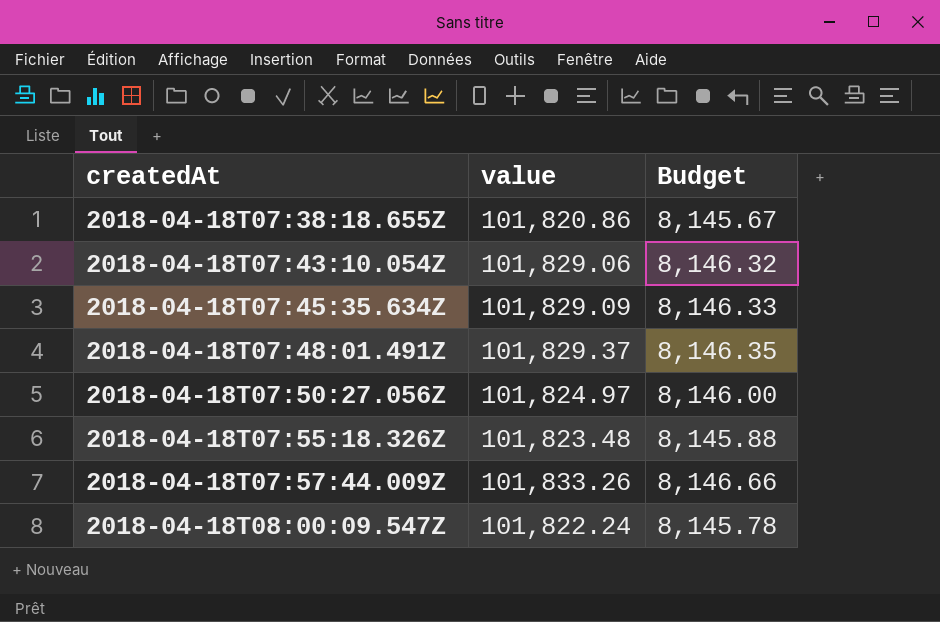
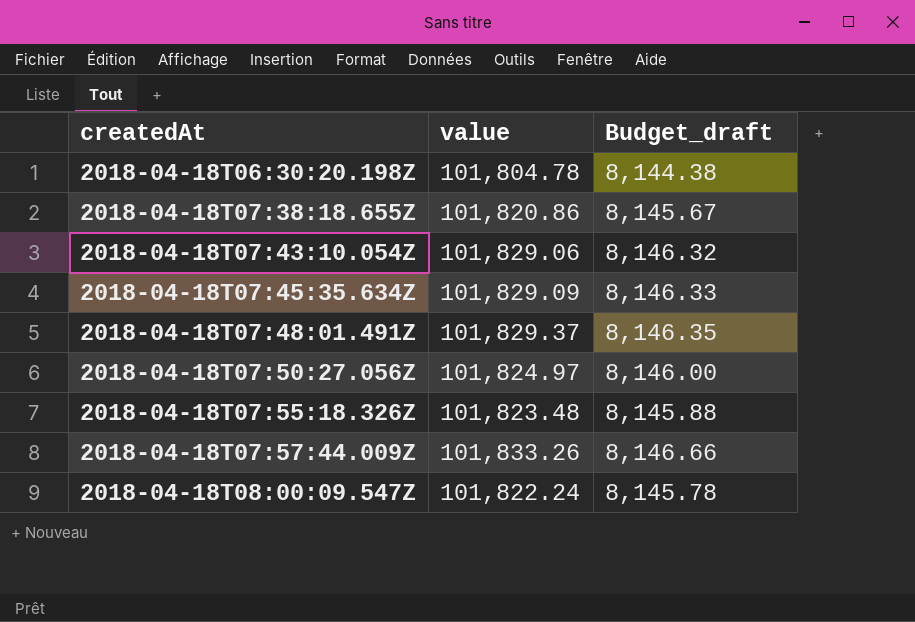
column name: Budget -> Budget_draft
row 2018-04-18T06:30:20.198Z: none -> 101,804.78 | 8,144.38

